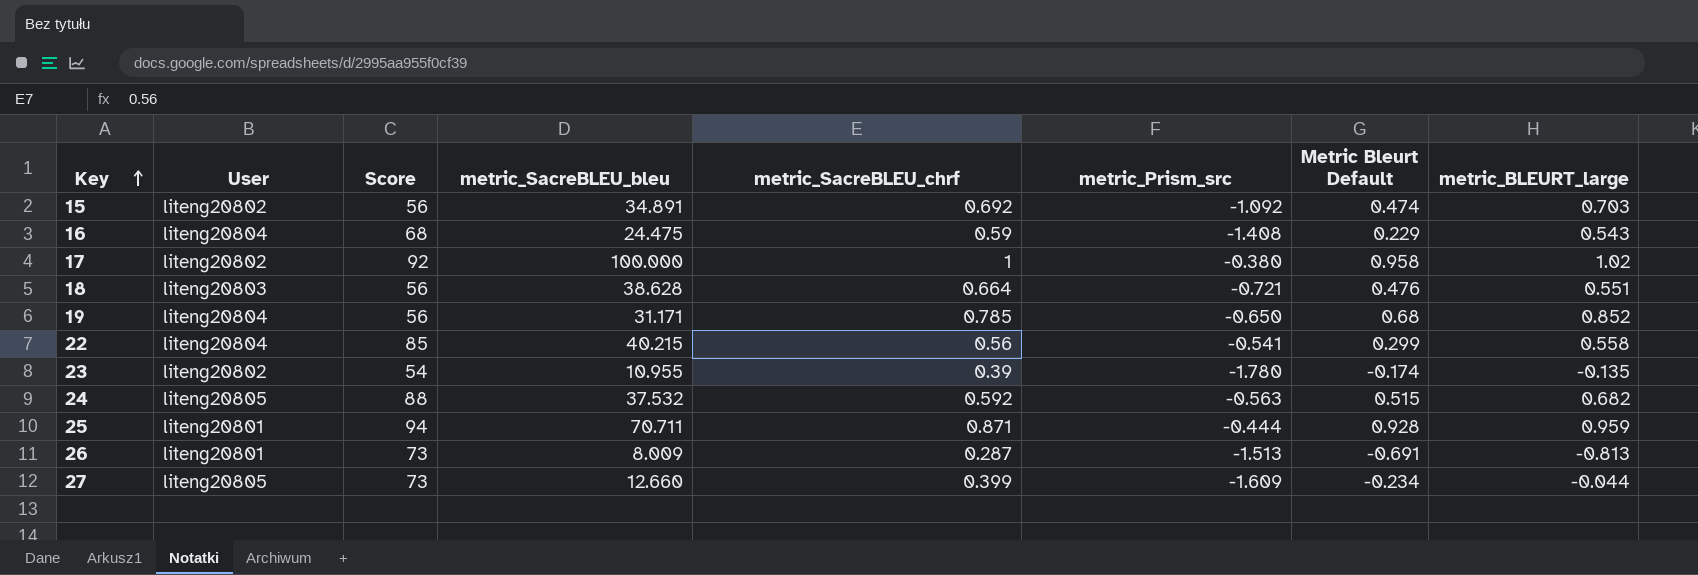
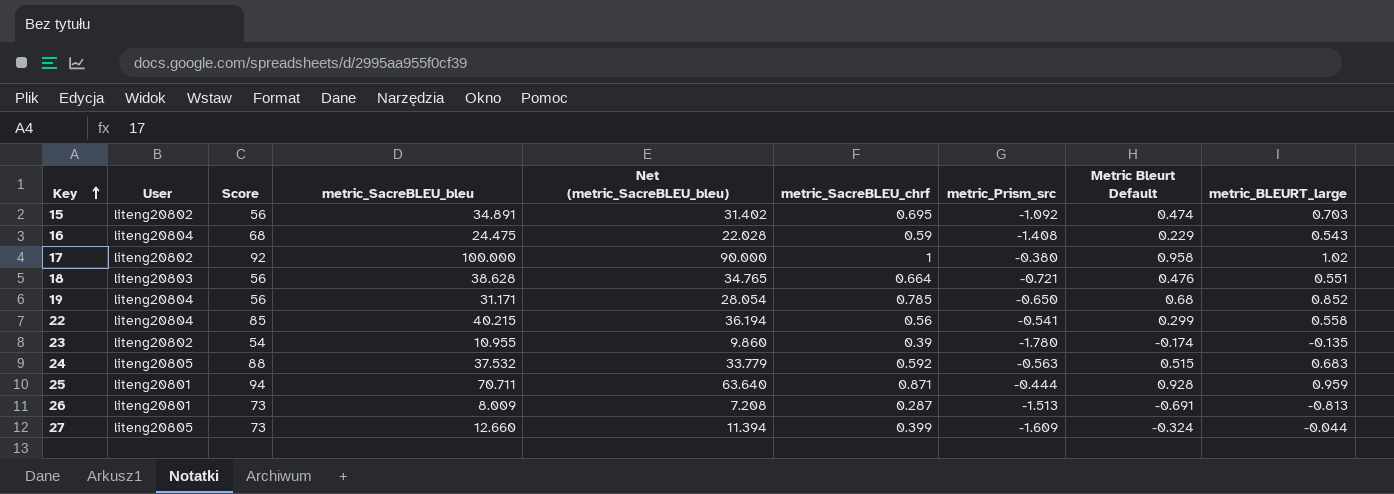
column Net (metric_SacreBLEU_bleu) | formula: none -> [metric_SacreBLEU_bleu] * 0.9
15 | metric_SacreBLEU_chrf: 0.692 -> 0.695
24 | metric_BLEURT_large: 0.682 -> 0.683
27 | Metric Bleurt Default: -0.234 -> -0.324

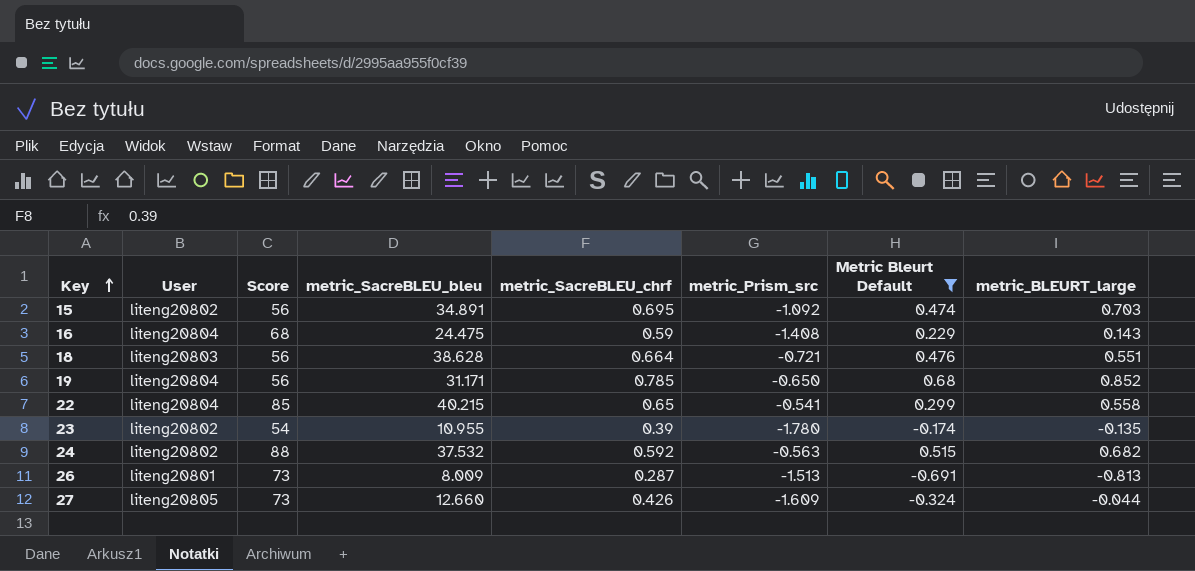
filter: none -> Metric Bleurt Default <= 0.68
column Net (metric_SacreBLEU_bleu) | formula: [metric_SacreBLEU_bleu] * 0.9 -> none
16 | metric_BLEURT_large: 0.543 -> 0.143
22 | metric_SacreBLEU_chrf: 0.56 -> 0.65
24 | User: liteng20805 -> liteng20802
24 | metric_BLEURT_large: 0.683 -> 0.682
27 | metric_SacreBLEU_chrf: 0.399 -> 0.426

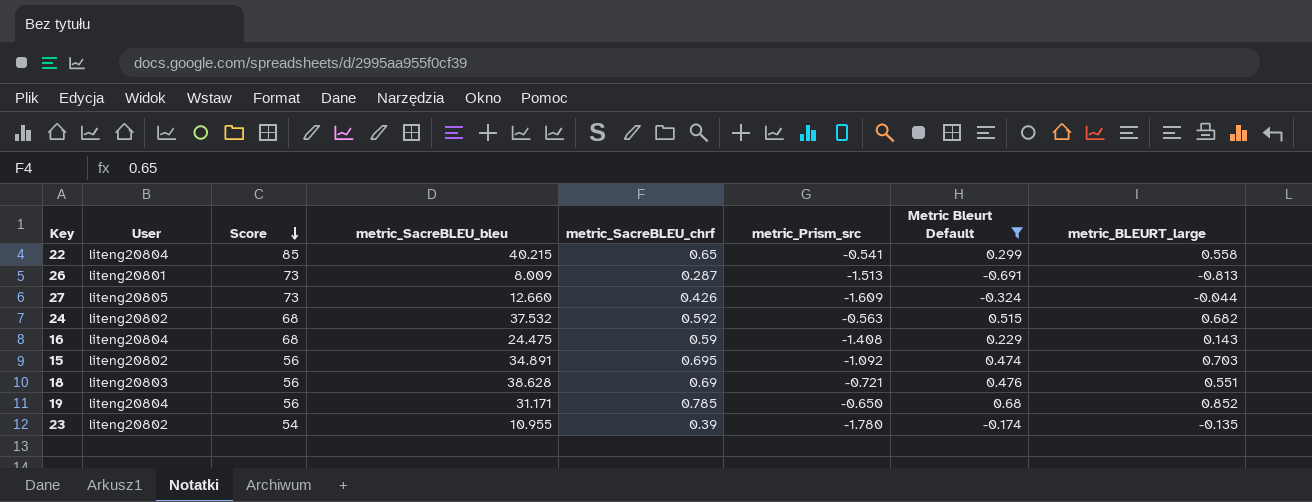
row order: Key ascending -> Score descending
24 | Score: 88 -> 68
18 | metric_SacreBLEU_chrf: 0.664 -> 0.69

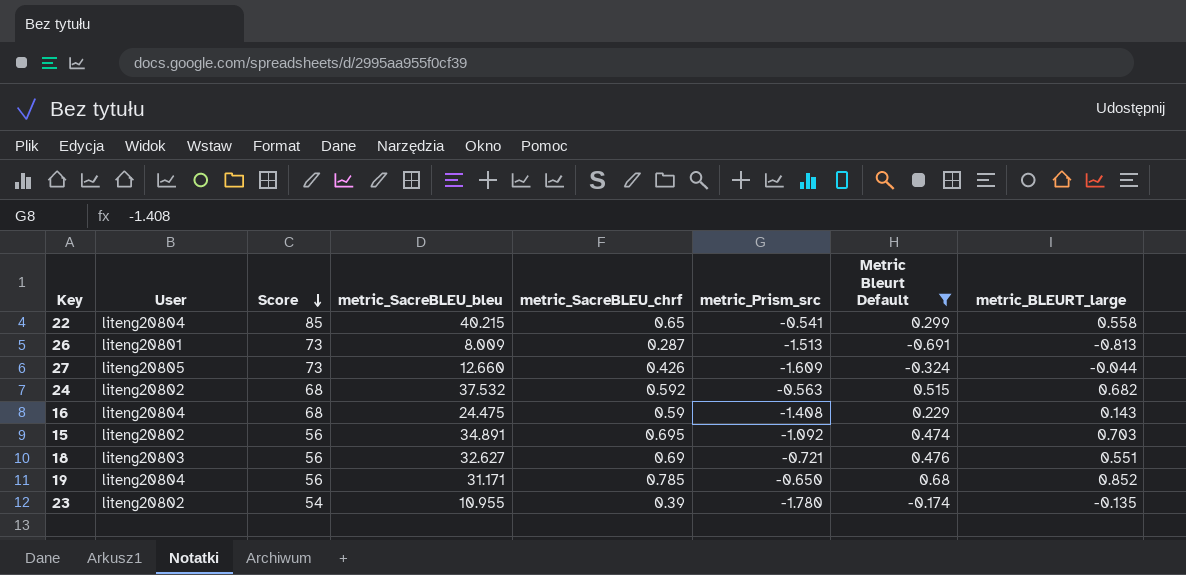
18 | metric_SacreBLEU_bleu: 38.628 -> 32.627

